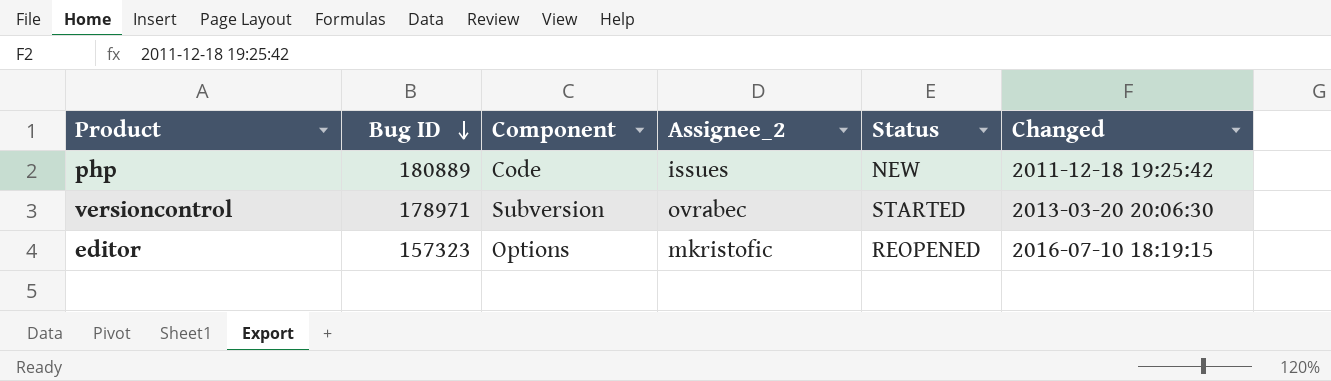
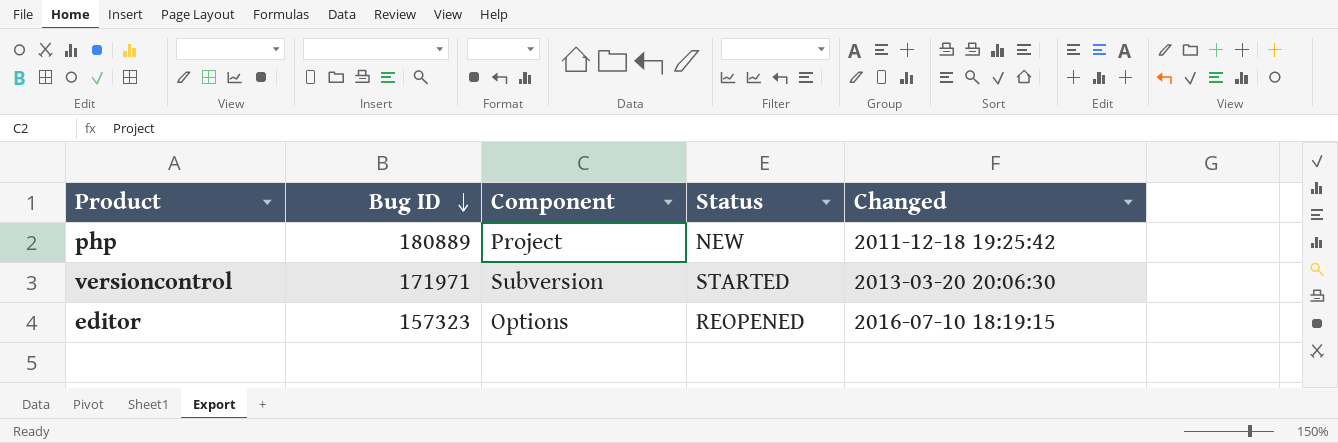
column Assignee_2 | position: 4 -> none
php | Component: Code -> Project
versioncontrol | Bug ID: 178971 -> 171971

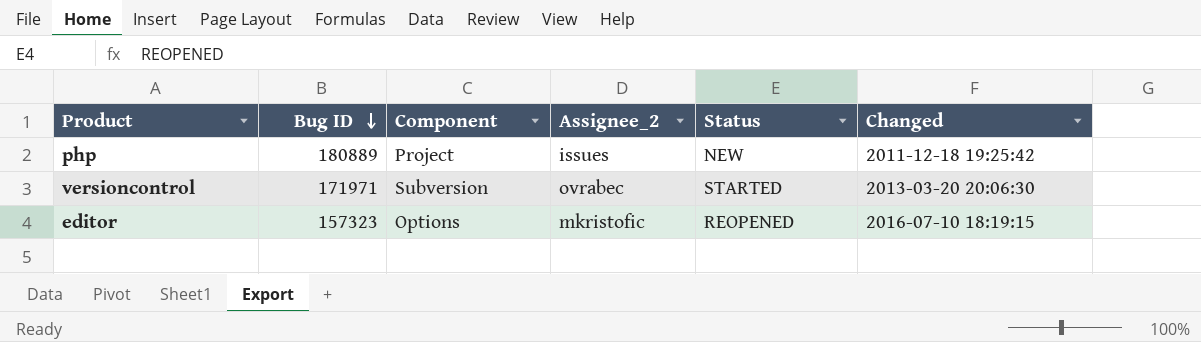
column Assignee_2 | position: none -> 4

